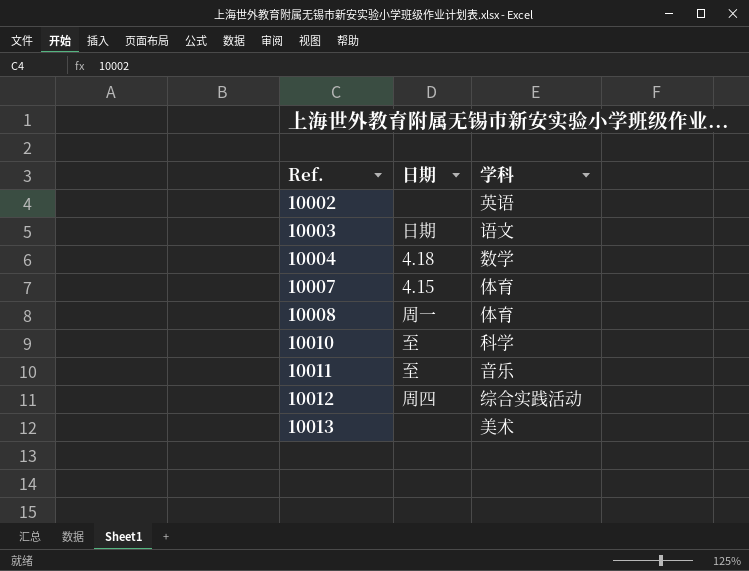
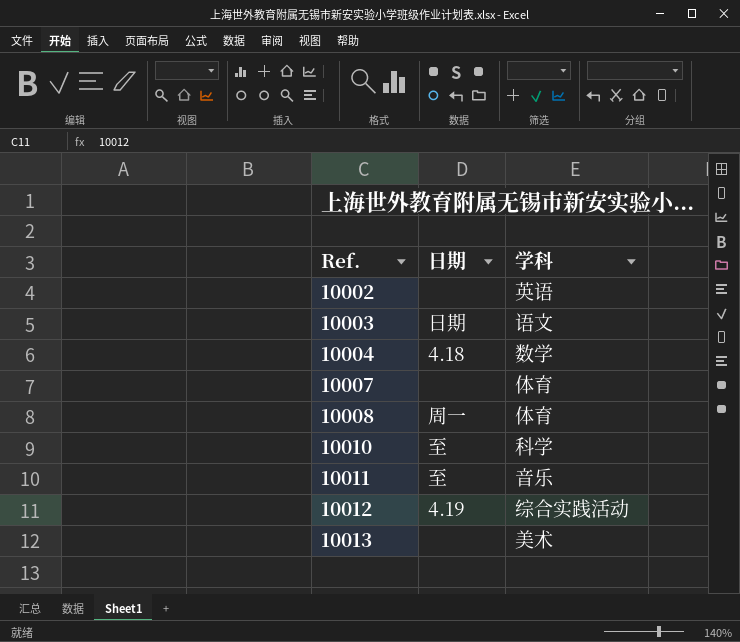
10007 | 日期: 4.15 -> none
10012 | 日期: 周四 -> 4.19

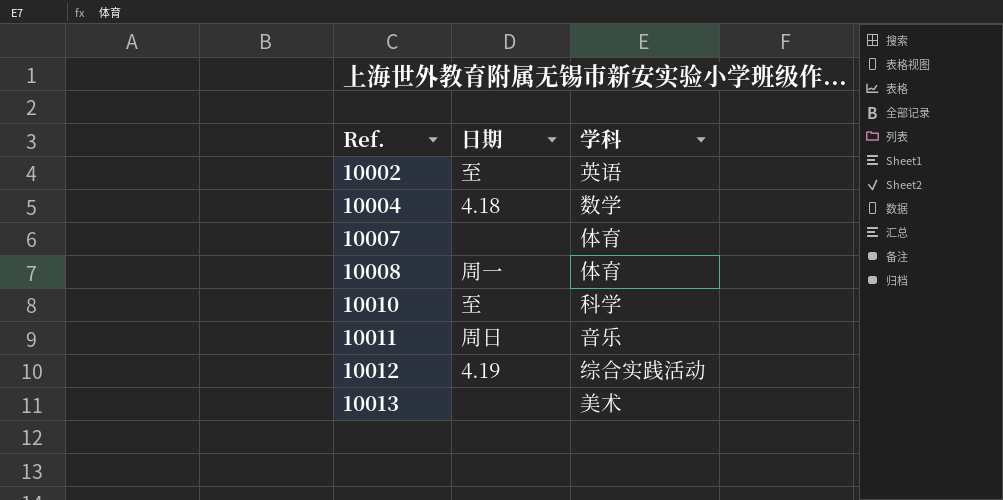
row 10003: 日期 | 语文 -> none
10002 | 日期: none -> 至
10011 | 日期: 至 -> 周日

